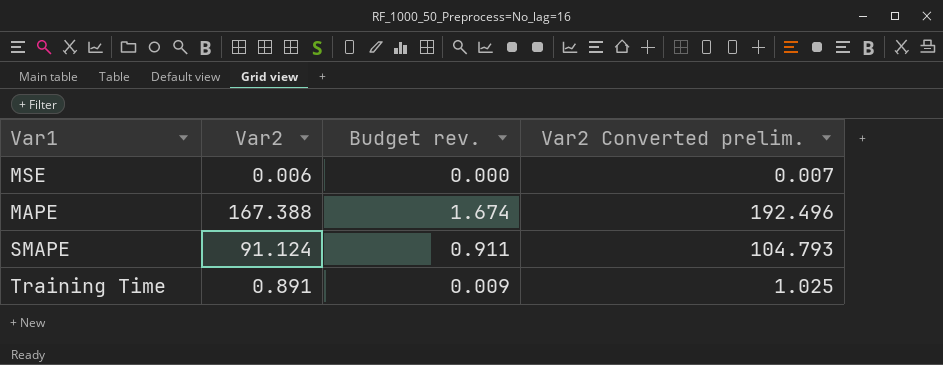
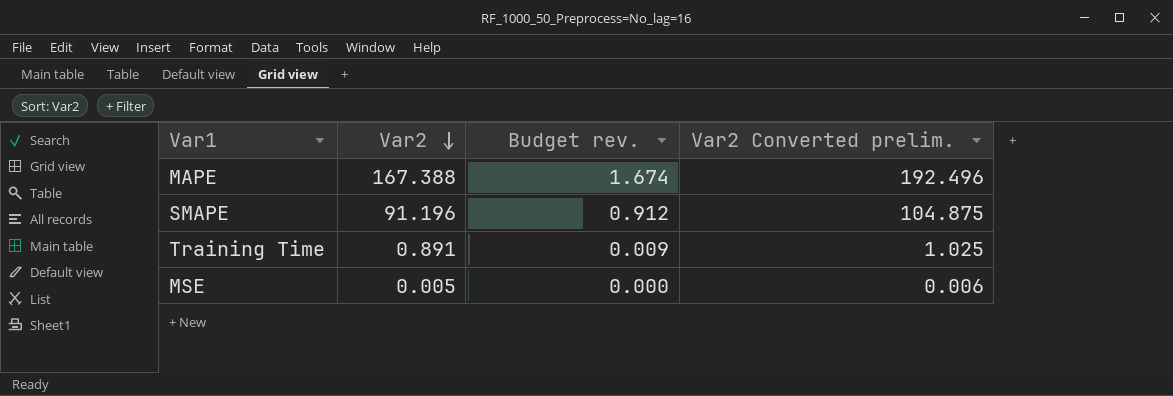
row order: none -> Var2 descending
SMAPE | Var2: 91.124 -> 91.196
SMAPE | Budget rev.: 0.911 -> 0.912
SMAPE | Var2 Converted prelim.: 104.793 -> 104.875
MSE | Var2: 0.006 -> 0.005
MSE | Var2 Converted prelim.: 0.007 -> 0.006

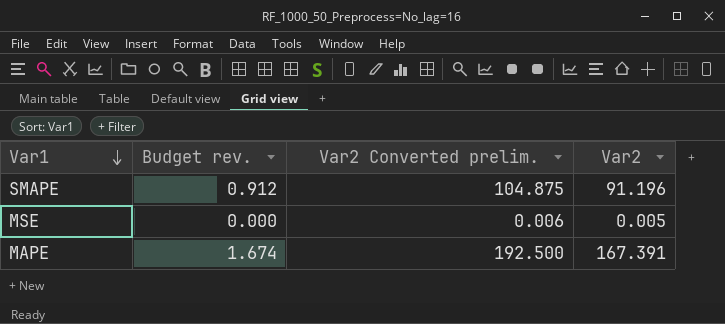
row order: Var2 descending -> Var1 descending
column Var2 | position: 2 -> 4
row Training Time: 0.891 | 0.009 | 1.025 -> none
MAPE | Var2 Converted prelim.: 192.496 -> 192.500
MAPE | Var2: 167.388 -> 167.391

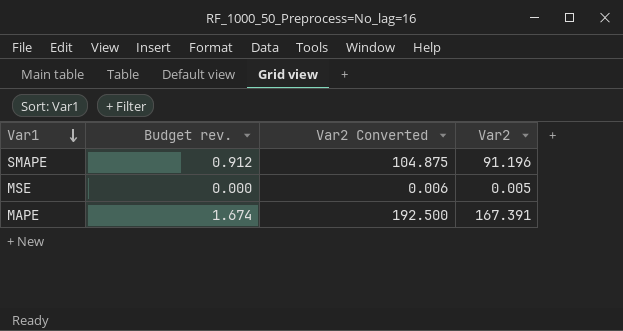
column name: Var2 Converted prelim. -> Var2 Converted

